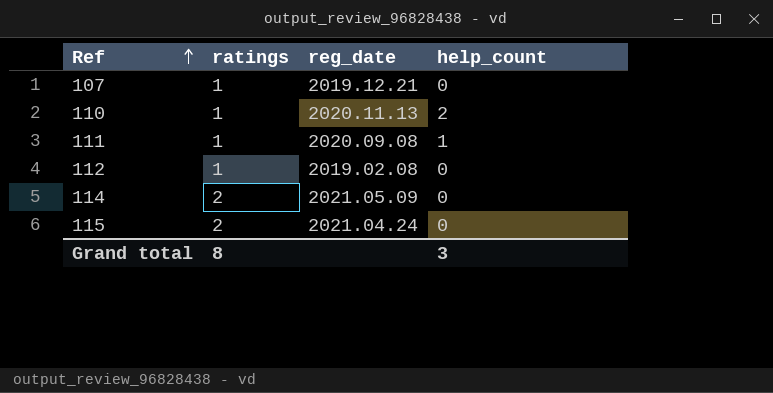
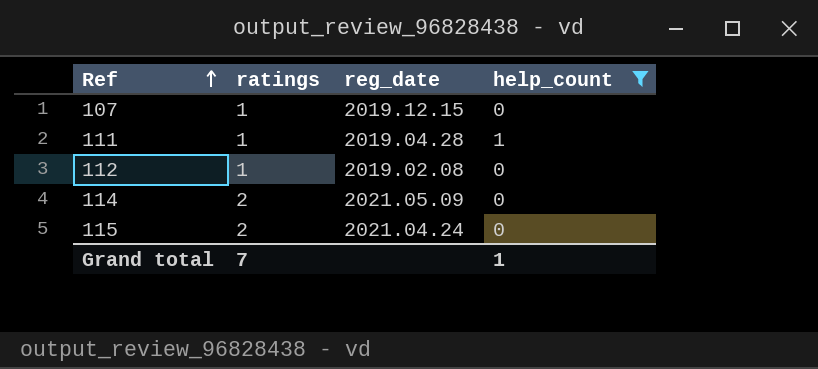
filter: none -> help_count != 2
107 | reg_date: 2019.12.21 -> 2019.12.15
111 | reg_date: 2020.09.08 -> 2019.04.28
Grand total | ratings: 8 -> 7
Grand total | help_count: 3 -> 1

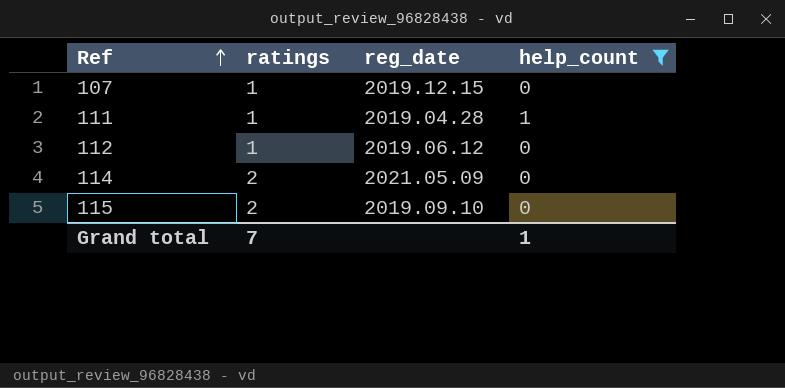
112 | reg_date: 2019.02.08 -> 2019.06.12
115 | reg_date: 2021.04.24 -> 2019.09.10

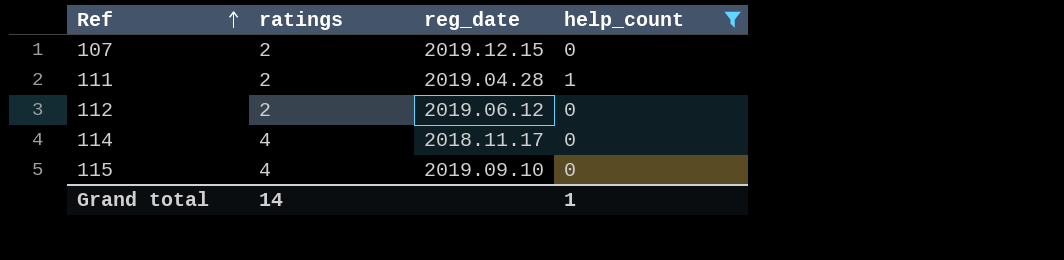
107 | ratings: 1 -> 2
111 | ratings: 1 -> 2
112 | ratings: 1 -> 2
114 | ratings: 2 -> 4
114 | reg_date: 2021.05.09 -> 2018.11.17
115 | ratings: 2 -> 4
Grand total | ratings: 7 -> 14

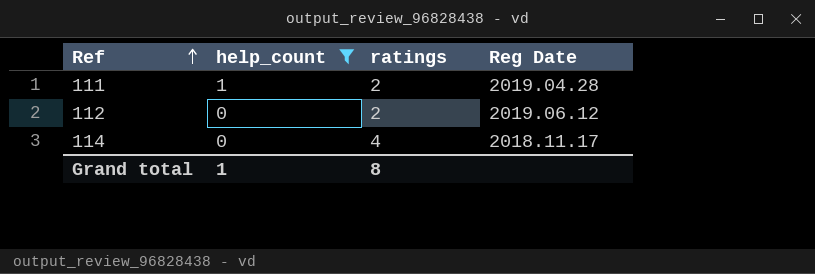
column help_count | position: 4 -> 2
column name: reg_date -> Reg Date
row 107: 2 | 2019.12.15 | 0 -> none
row 115: 4 | 2019.09.10 | 0 -> none
Grand total | ratings: 14 -> 8

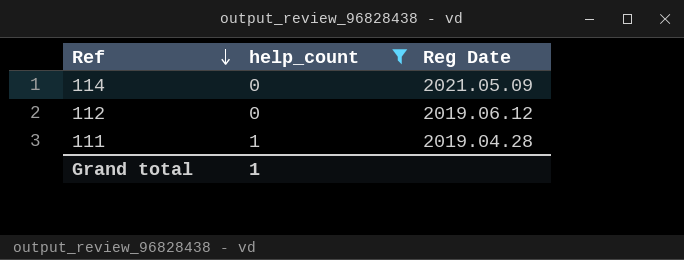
row order: Ref ascending -> Ref descending
column ratings | position: 3 -> none
114 | Reg Date: 2018.11.17 -> 2021.05.09

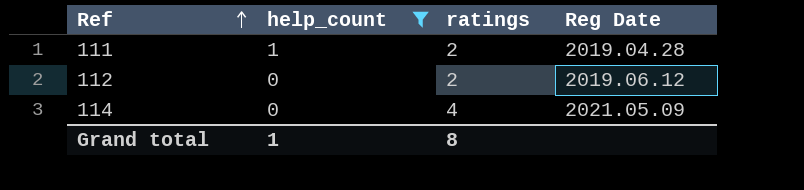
row order: Ref descending -> Ref ascending
column ratings | position: none -> 3

